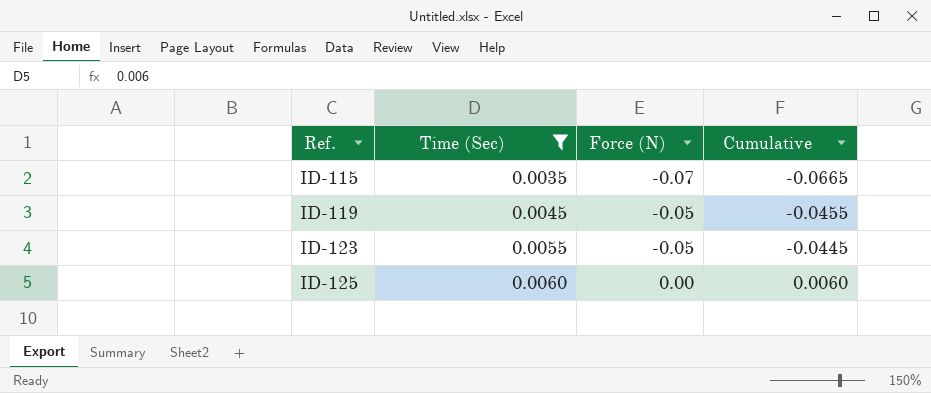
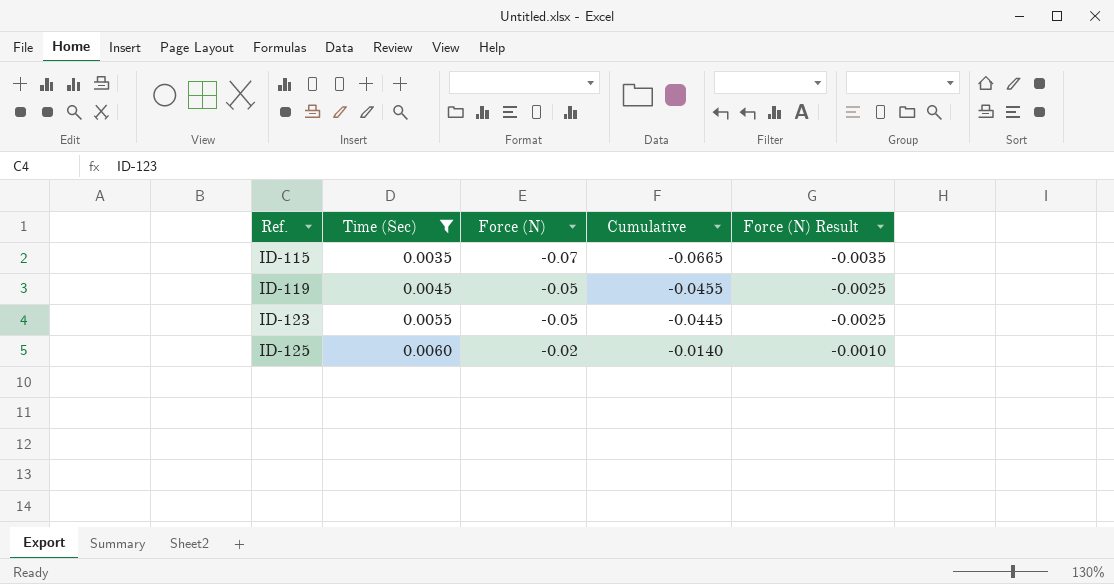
column Force (N) Result | formula: none -> [Force (N)] * 0.05
ID-125 | Force (N): 0.00 -> -0.02
ID-125 | Cumulative: 0.0060 -> -0.0140

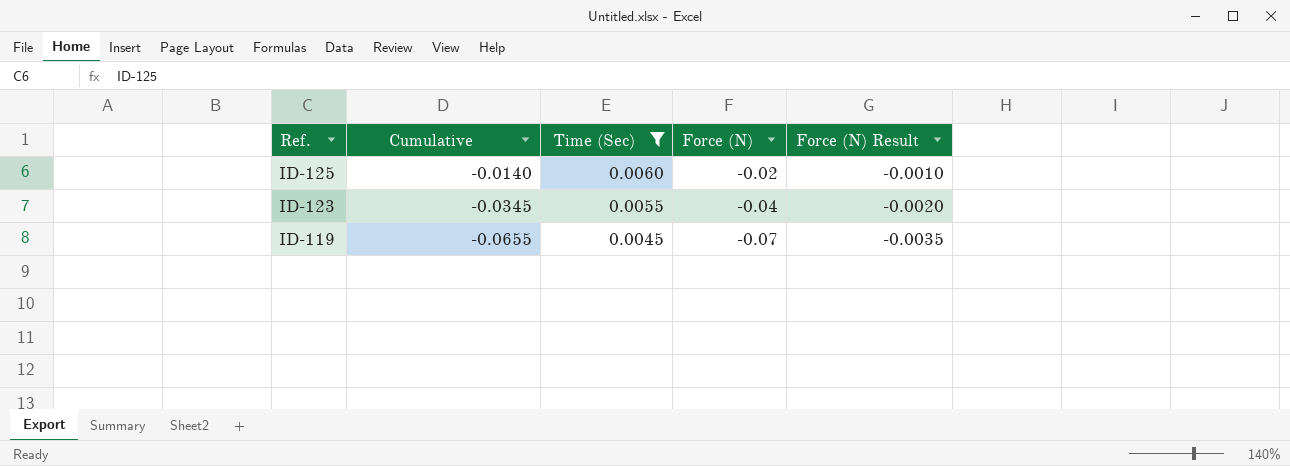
row order: Ref. ascending -> Ref. descending
column Cumulative | position: 4 -> 2
row ID-115: 0.0035 | -0.07 | -0.0665 | -0.0035 -> none
ID-123 | Cumulative: -0.0445 -> -0.0345
ID-123 | Force (N): -0.05 -> -0.04
ID-123 | Force (N) Result: -0.0025 -> -0.0020
ID-119 | Cumulative: -0.0455 -> -0.0655
ID-119 | Force (N): -0.05 -> -0.07
ID-119 | Force (N) Result: -0.0025 -> -0.0035

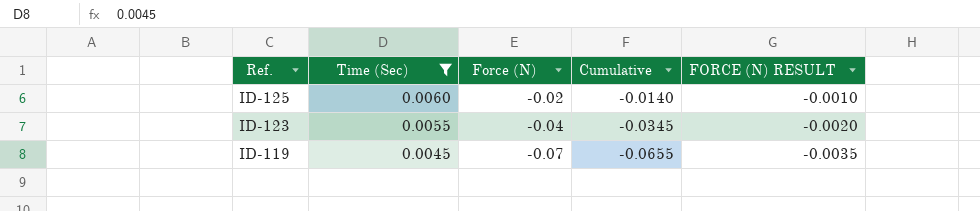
column Cumulative | position: 2 -> 4
column name: Force (N) Result -> FORCE (N) RESULT

